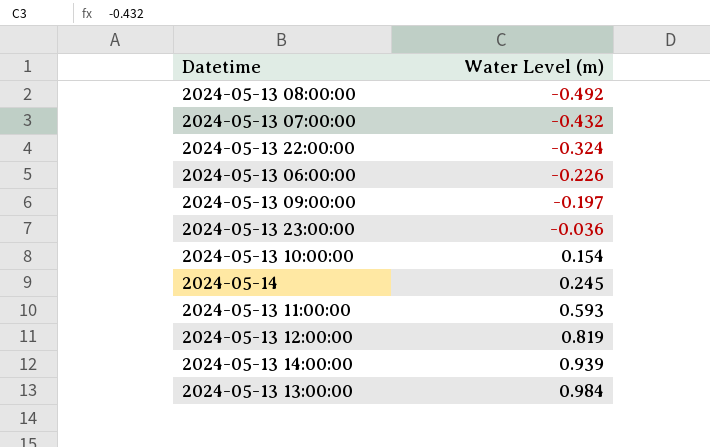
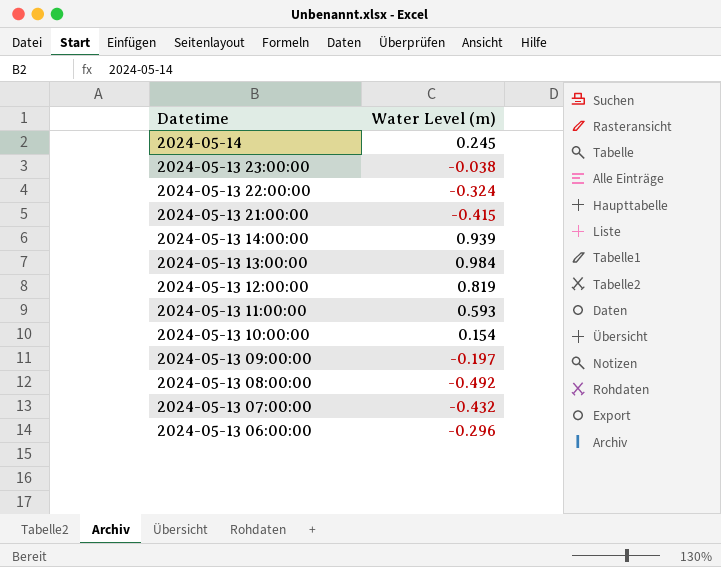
row order: Water Level (m) ascending -> Datetime descending
2024-05-13 23:00:00 | Water Level (m): -0.036 -> -0.038
row 2024-05-13 21:00:00: none -> -0.415
2024-05-13 06:00:00 | Water Level (m): -0.226 -> -0.296

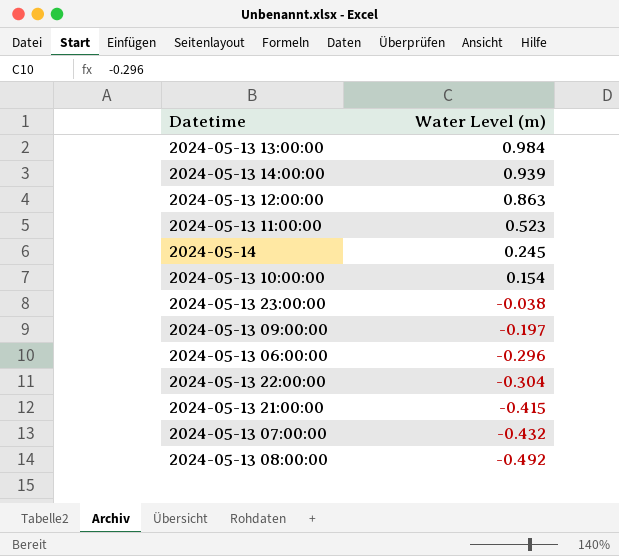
row order: Datetime descending -> Water Level (m) descending
2024-05-13 12:00:00 | Water Level (m): 0.819 -> 0.863
2024-05-13 11:00:00 | Water Level (m): 0.593 -> 0.523
2024-05-13 22:00:00 | Water Level (m): -0.324 -> -0.304

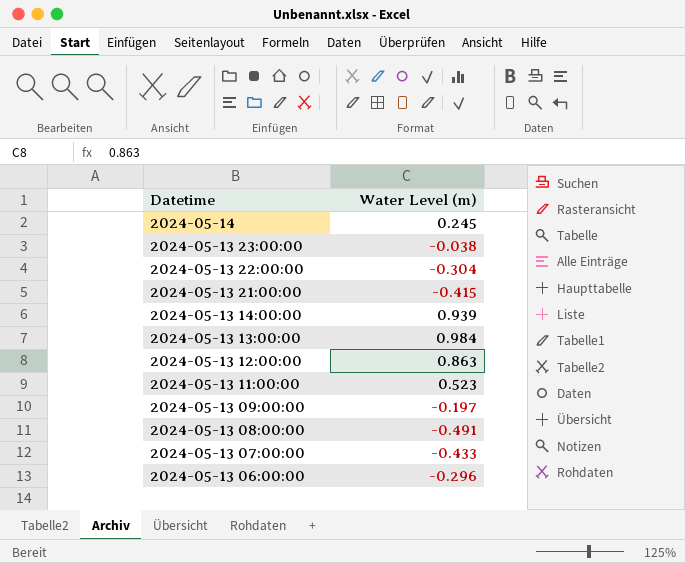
row order: Water Level (m) descending -> Datetime descending
row 2024-05-13 10:00:00: 0.154 -> none
2024-05-13 08:00:00 | Water Level (m): -0.492 -> -0.491
2024-05-13 07:00:00 | Water Level (m): -0.432 -> -0.433

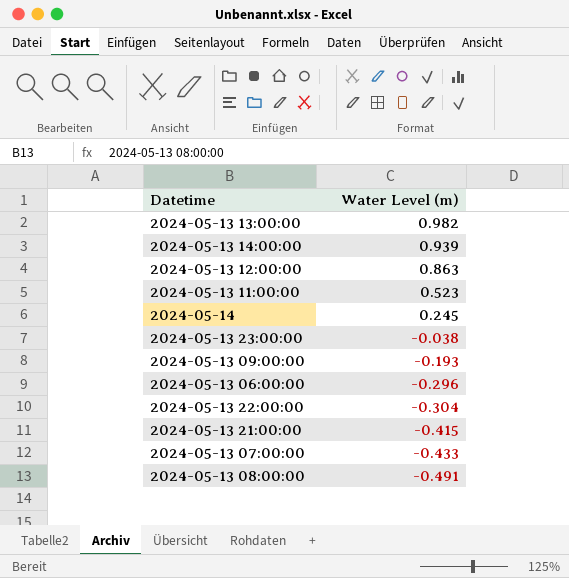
row order: Datetime descending -> Water Level (m) descending
2024-05-13 13:00:00 | Water Level (m): 0.984 -> 0.982
2024-05-13 09:00:00 | Water Level (m): -0.197 -> -0.193

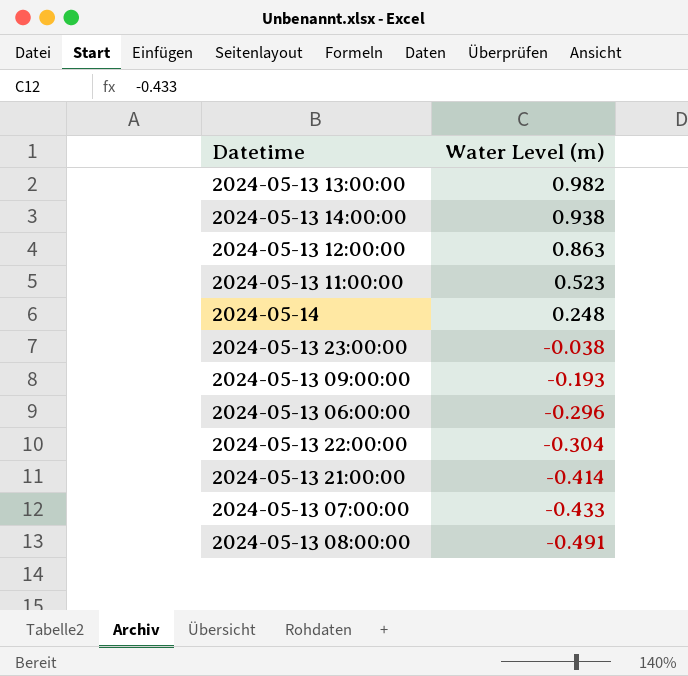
2024-05-13 14:00:00 | Water Level (m): 0.939 -> 0.938
2024-05-14 | Water Level (m): 0.245 -> 0.248
2024-05-13 21:00:00 | Water Level (m): -0.415 -> -0.414

